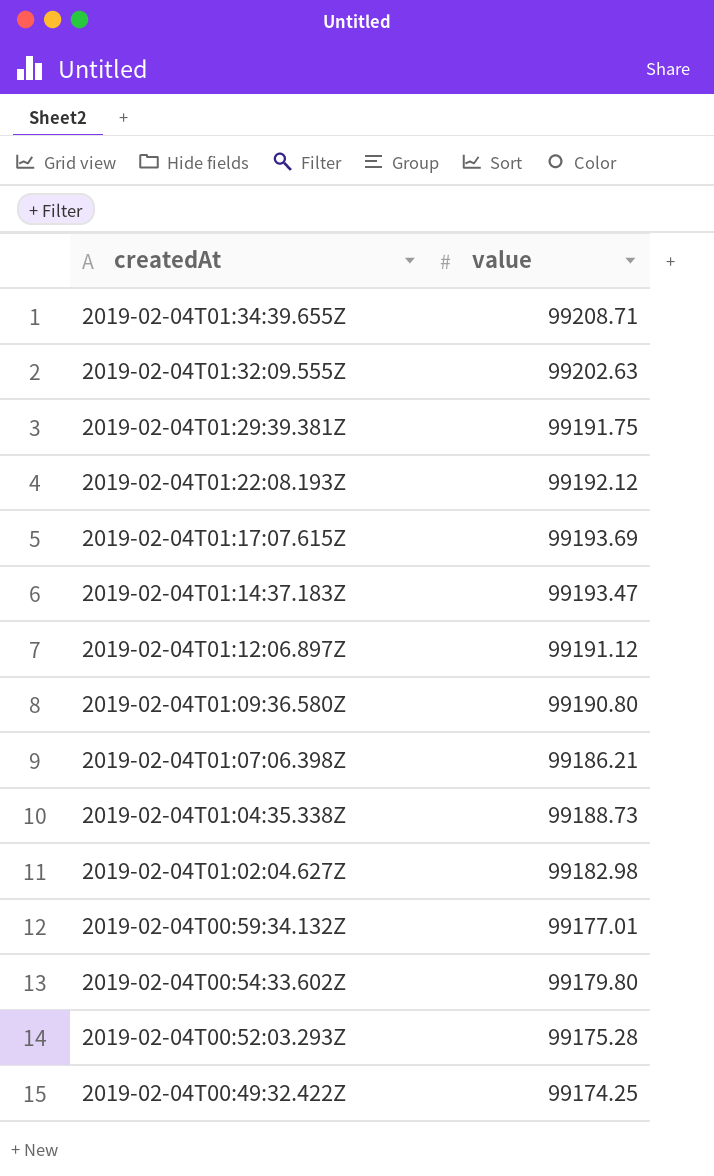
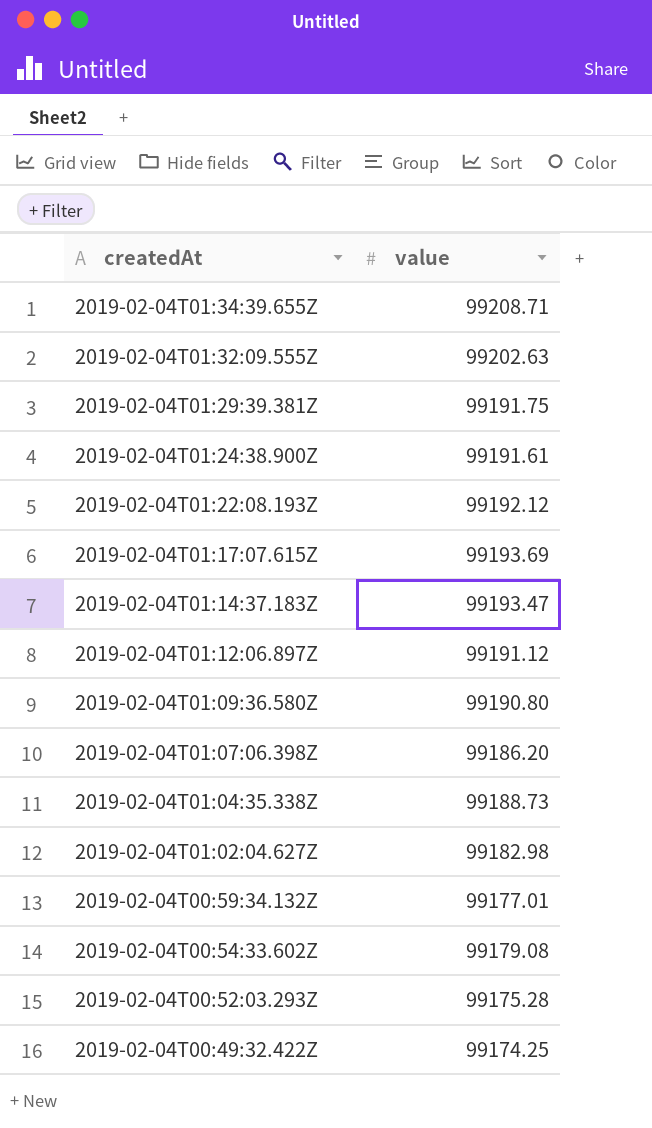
row 2019-02-04T01:24:38.900Z: none -> 99191.61
2019-02-04T01:07:06.398Z | value: 99186.21 -> 99186.20
2019-02-04T00:54:33.602Z | value: 99179.80 -> 99179.08

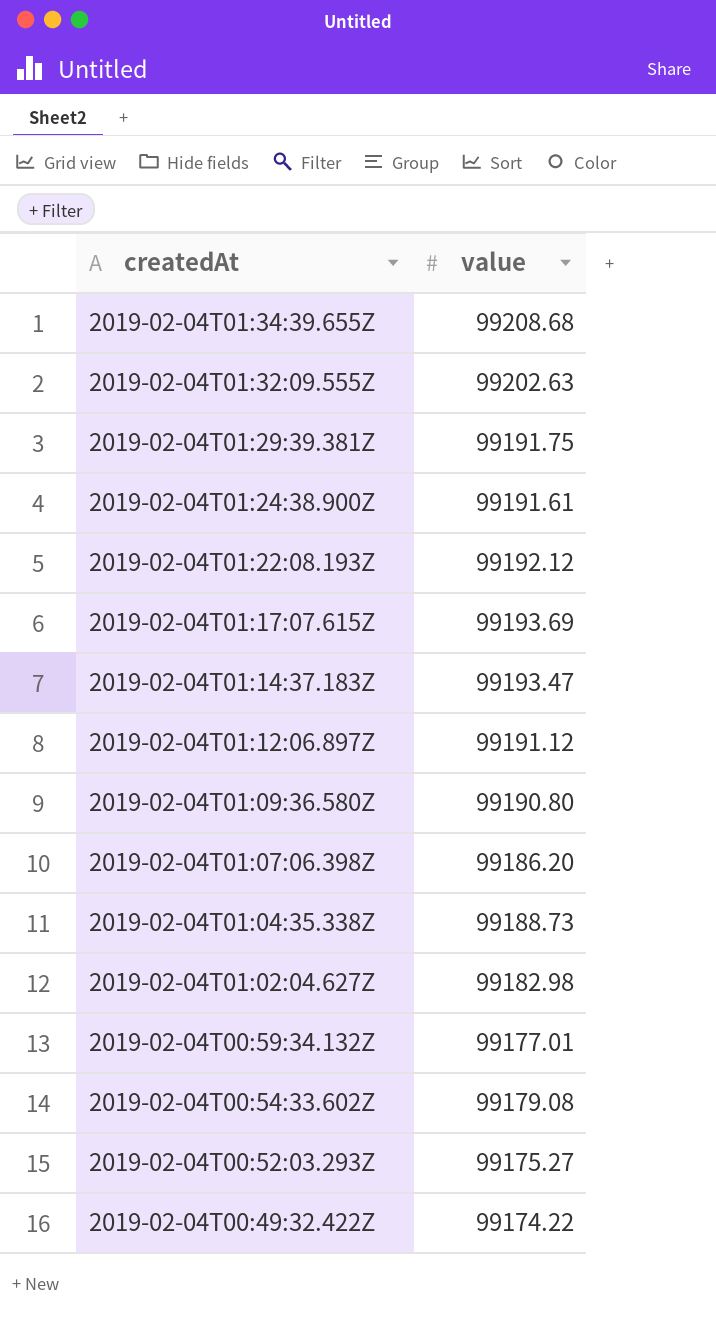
2019-02-04T01:34:39.655Z | value: 99208.71 -> 99208.68
2019-02-04T00:52:03.293Z | value: 99175.28 -> 99175.27
2019-02-04T00:49:32.422Z | value: 99174.25 -> 99174.22

